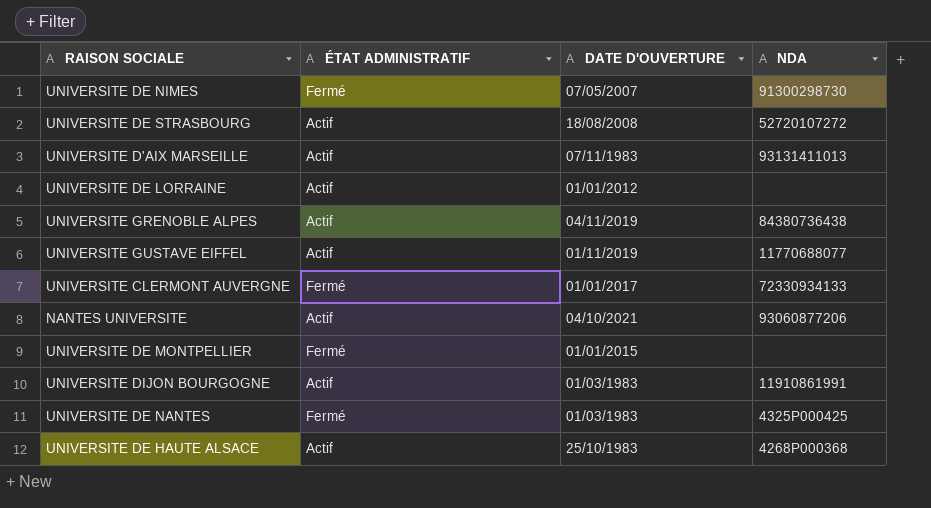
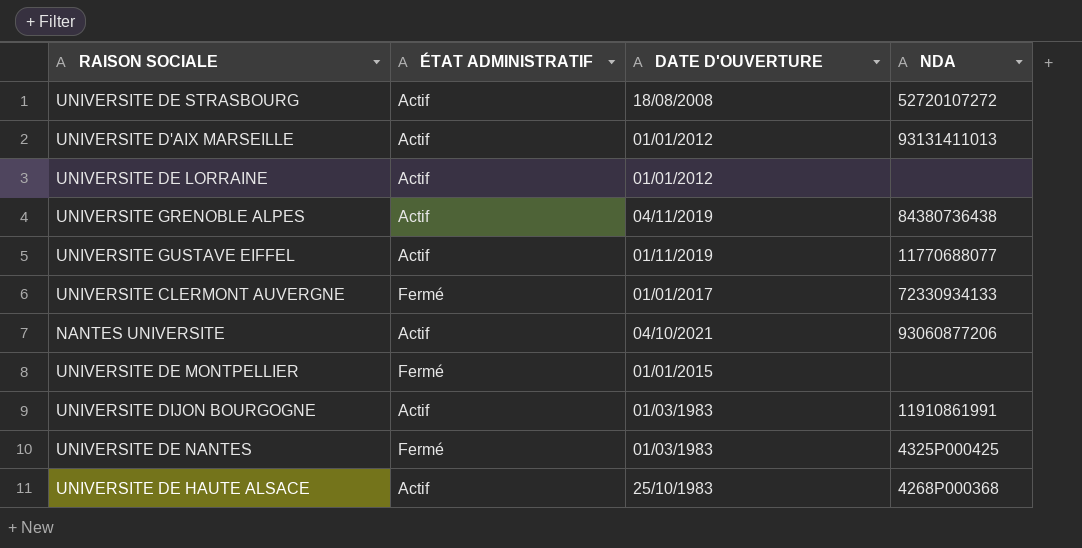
row UNIVERSITE DE NIMES: Fermé | 07/05/2007 | 91300298730 -> none
UNIVERSITE D'AIX MARSEILLE | DATE D'OUVERTURE: 07/11/1983 -> 01/01/2012

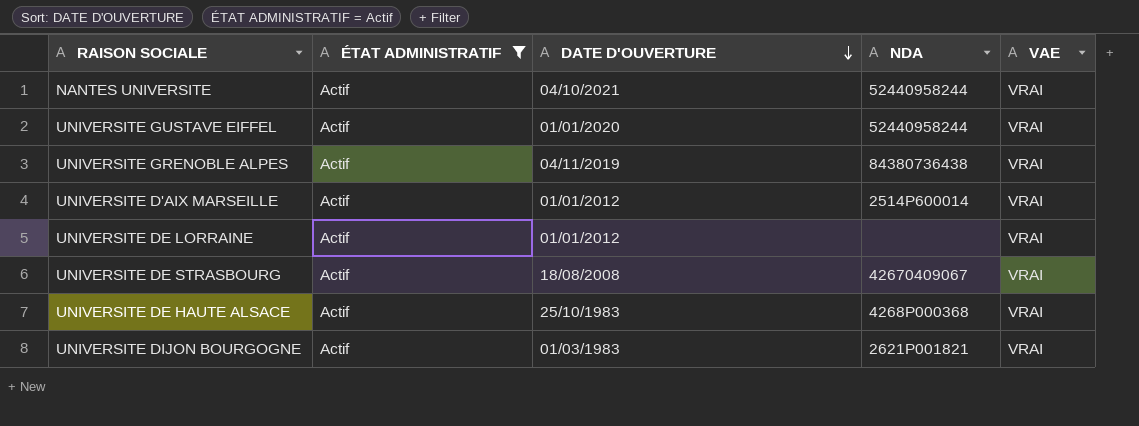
filter: none -> ÉTAT ADMINISTRATIF = Actif
row order: none -> DATE D'OUVERTURE descending
column VAE | position: none -> 5
NANTES UNIVERSITE | NDA: 93060877206 -> 52440958244
UNIVERSITE GUSTAVE EIFFEL | DATE D'OUVERTURE: 01/11/2019 -> 01/01/2020
UNIVERSITE GUSTAVE EIFFEL | NDA: 11770688077 -> 52440958244
UNIVERSITE D'AIX MARSEILLE | NDA: 93131411013 -> 2514P600014
UNIVERSITE DE STRASBOURG | NDA: 52720107272 -> 42670409067
UNIVERSITE DIJON BOURGOGNE | NDA: 11910861991 -> 2621P001821

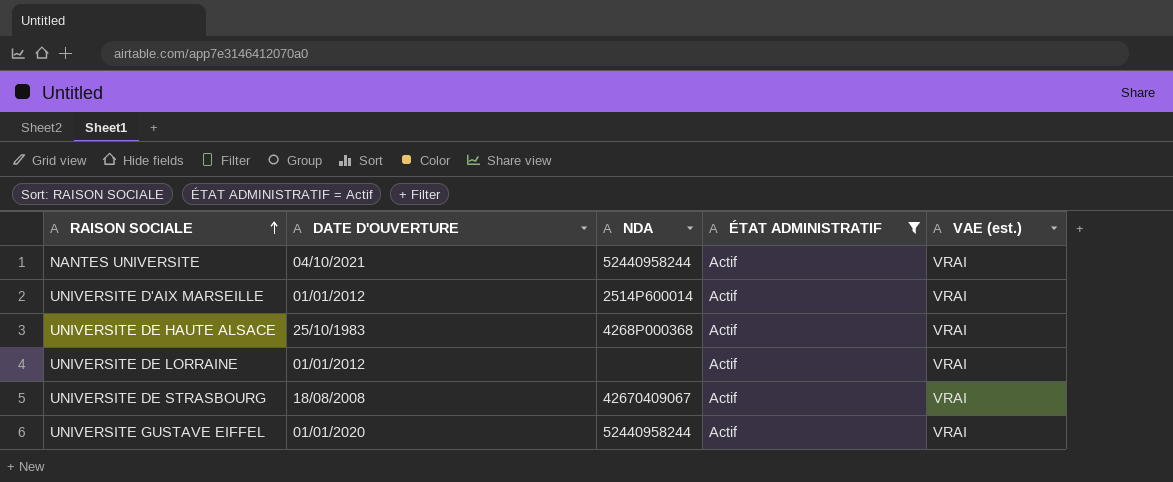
row order: DATE D'OUVERTURE descending -> RAISON SOCIALE ascending
column ÉTAT ADMINISTRATIF | position: 2 -> 4
column name: VAE -> VAE (est.)
row UNIVERSITE GRENOBLE ALPES: Actif | 04/11/2019 | 84380736438 | VRAI -> none
row UNIVERSITE DIJON BOURGOGNE: Actif | 01/03/1983 | 2621P001821 | VRAI -> none

